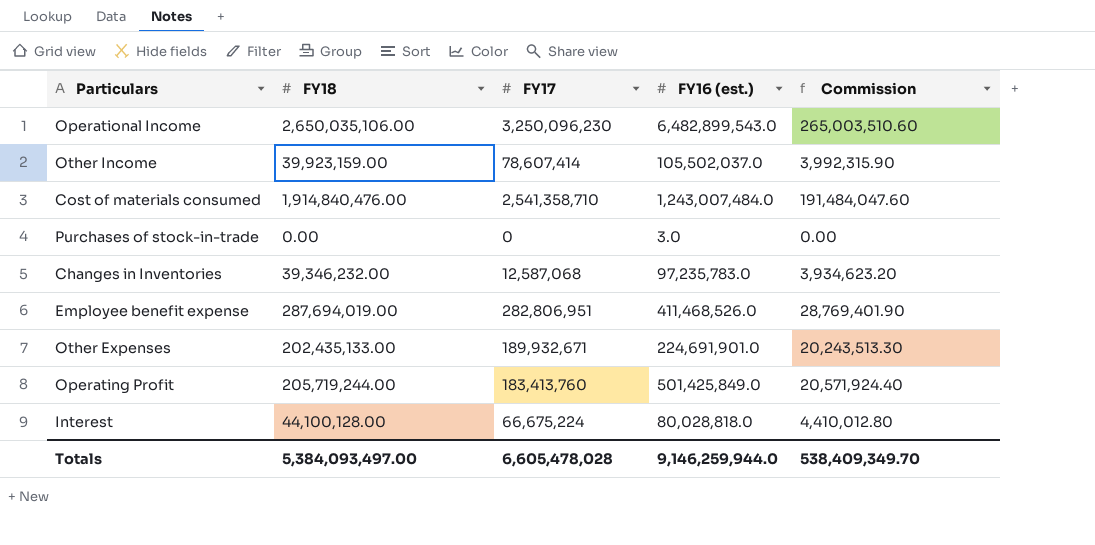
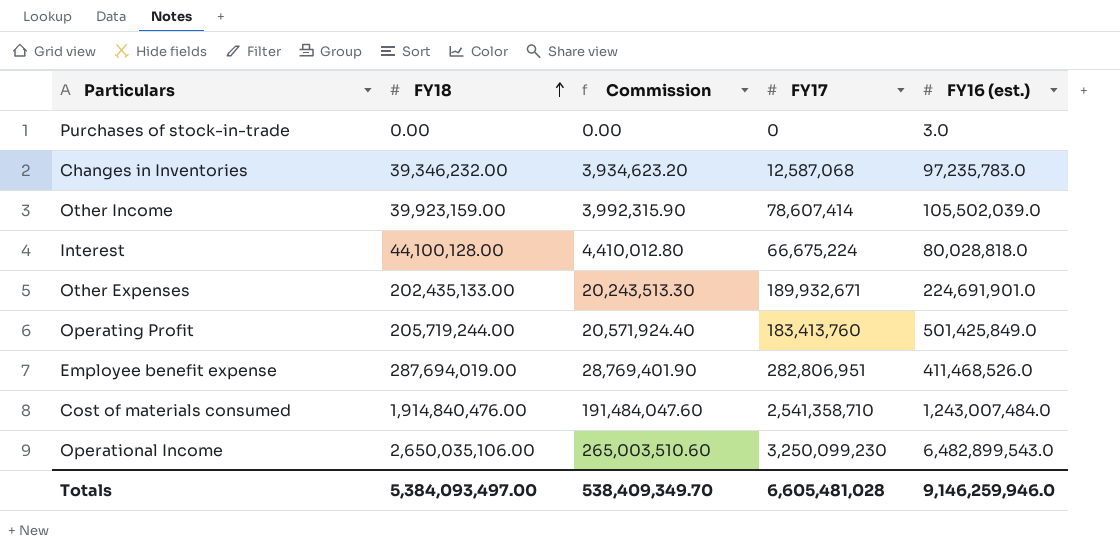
row order: none -> FY18 ascending
column Commission | position: 5 -> 3
Other Income | FY16 (est.): 105,502,037.0 -> 105,502,039.0
Operational Income | FY17: 3,250,096,230 -> 3,250,099,230
Totals | FY17: 6,605,478,028 -> 6,605,481,028
Totals | FY16 (est.): 9,146,259,944.0 -> 9,146,259,946.0

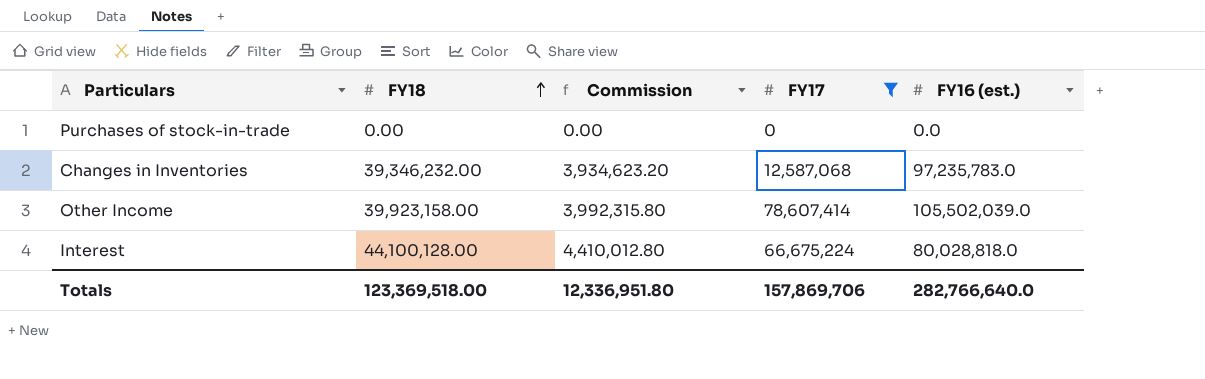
filter: none -> FY17 <= 78,607,414
Purchases of stock-in-trade | FY16 (est.): 3.0 -> 0.0
Other Income | FY18: 39,923,159.00 -> 39,923,158.00
Other Income | Commission: 3,992,315.90 -> 3,992,315.80
Totals | FY18: 5,384,093,497.00 -> 123,369,518.00
Totals | Commission: 538,409,349.70 -> 12,336,951.80
Totals | FY17: 6,605,481,028 -> 157,869,706
Totals | FY16 (est.): 9,146,259,946.0 -> 282,766,640.0

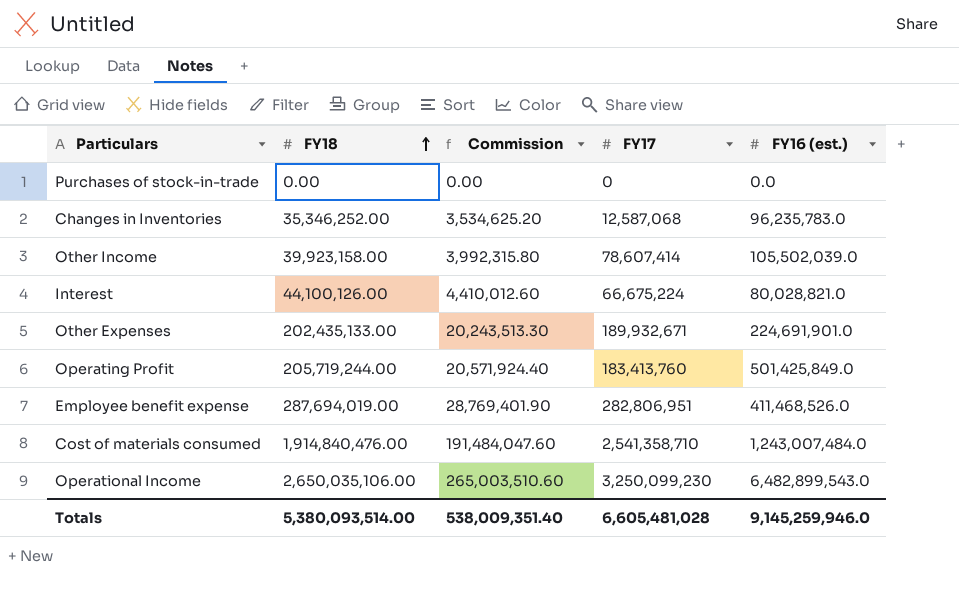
filter: FY17 <= 78,607,414 -> none
Changes in Inventories | FY18: 39,346,232.00 -> 35,346,252.00
Changes in Inventories | Commission: 3,934,623.20 -> 3,534,625.20
Changes in Inventories | FY16 (est.): 97,235,783.0 -> 96,235,783.0
Interest | FY18: 44,100,128.00 -> 44,100,126.00
Interest | Commission: 4,410,012.80 -> 4,410,012.60
Interest | FY16 (est.): 80,028,818.0 -> 80,028,821.0
Totals | FY18: 123,369,518.00 -> 5,380,093,514.00
Totals | Commission: 12,336,951.80 -> 538,009,351.40
Totals | FY17: 157,869,706 -> 6,605,481,028
Totals | FY16 (est.): 282,766,640.0 -> 9,145,259,946.0

